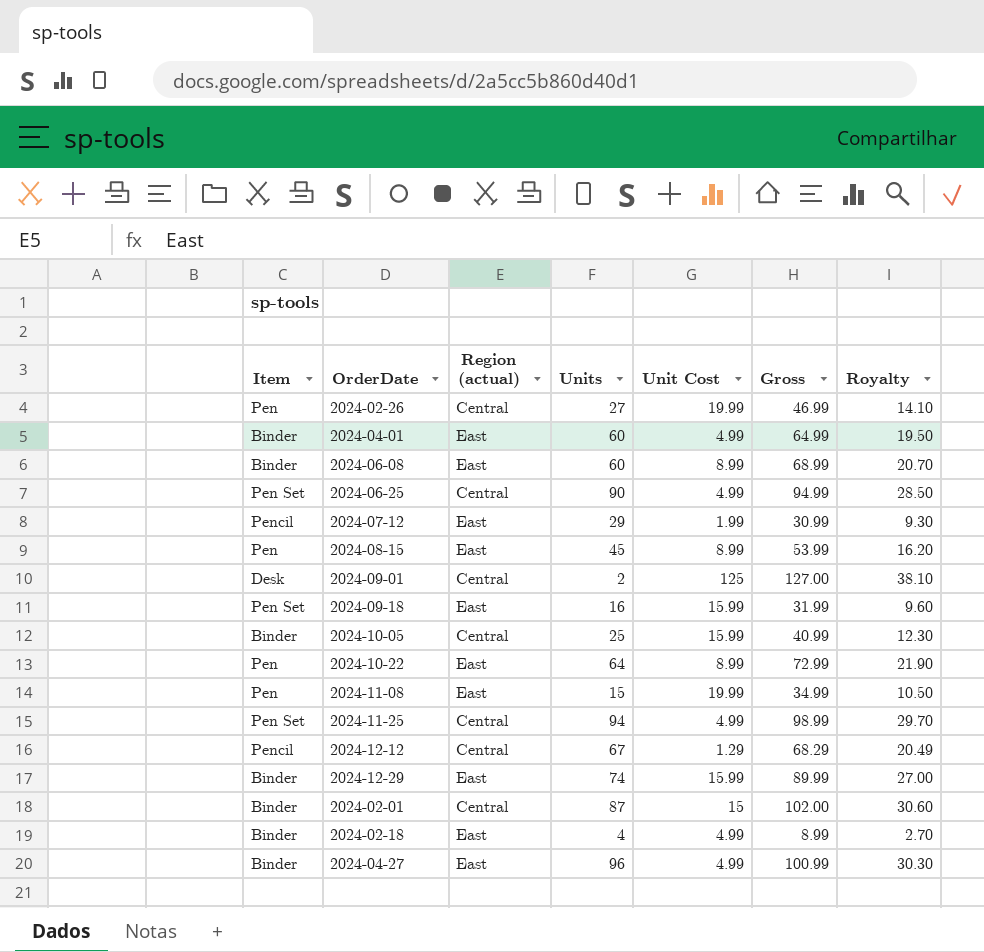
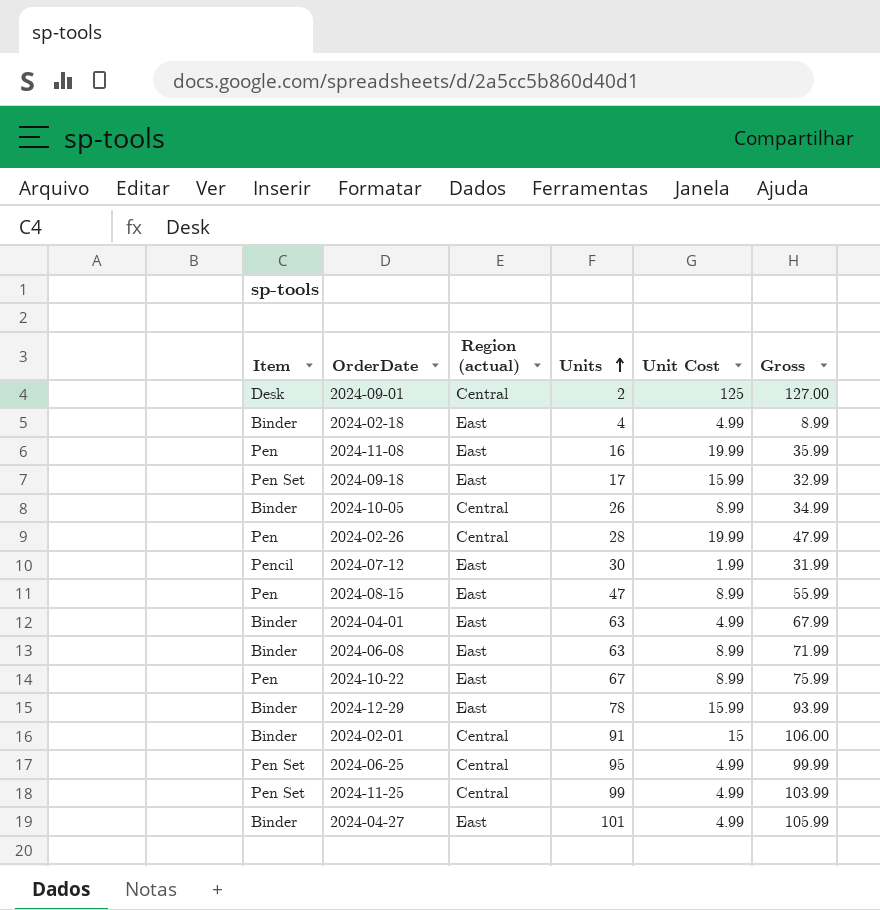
row order: none -> Units ascending
column Royalty | formula: [Gross] * 0.3 -> none
row 2024-12-12: Pencil | Central | 67 | 1.29 | 68.29 | 20.49 -> none
2024-11-08 | Units: 15 -> 16
2024-11-08 | Gross: 34.99 -> 35.99
2024-09-18 | Units: 16 -> 17
2024-09-18 | Gross: 31.99 -> 32.99
2024-10-05 | Units: 25 -> 26
2024-10-05 | Unit Cost: 15.99 -> 8.99
2024-10-05 | Gross: 40.99 -> 34.99
2024-02-26 | Units: 27 -> 28
2024-02-26 | Gross: 46.99 -> 47.99
2024-07-12 | Units: 29 -> 30
2024-07-12 | Gross: 30.99 -> 31.99
2024-08-15 | Units: 45 -> 47
2024-08-15 | Gross: 53.99 -> 55.99
2024-04-01 | Units: 60 -> 63
2024-04-01 | Gross: 64.99 -> 67.99
2024-06-08 | Units: 60 -> 63
2024-06-08 | Gross: 68.99 -> 71.99
2024-10-22 | Units: 64 -> 67
2024-10-22 | Gross: 72.99 -> 75.99
2024-12-29 | Units: 74 -> 78
2024-12-29 | Gross: 89.99 -> 93.99
2024-02-01 | Units: 87 -> 91
2024-02-01 | Gross: 102.00 -> 106.00
2024-06-25 | Units: 90 -> 95
2024-06-25 | Gross: 94.99 -> 99.99
2024-11-25 | Units: 94 -> 99
2024-11-25 | Gross: 98.99 -> 103.99
2024-04-27 | Units: 96 -> 101
2024-04-27 | Gross: 100.99 -> 105.99

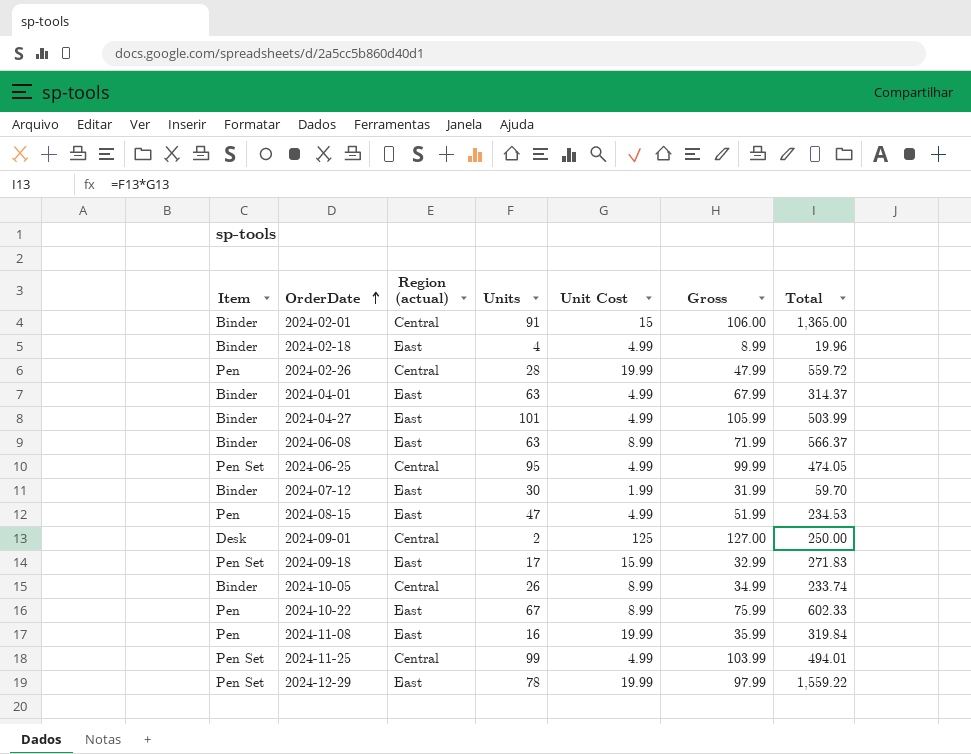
row order: Units ascending -> OrderDate ascending
column Total | formula: none -> [Units] * [Unit Cost]
2024-07-12 | Item: Pencil -> Binder
2024-08-15 | Unit Cost: 8.99 -> 4.99
2024-08-15 | Gross: 55.99 -> 51.99
2024-12-29 | Item: Binder -> Pen Set
2024-12-29 | Unit Cost: 15.99 -> 19.99
2024-12-29 | Gross: 93.99 -> 97.99

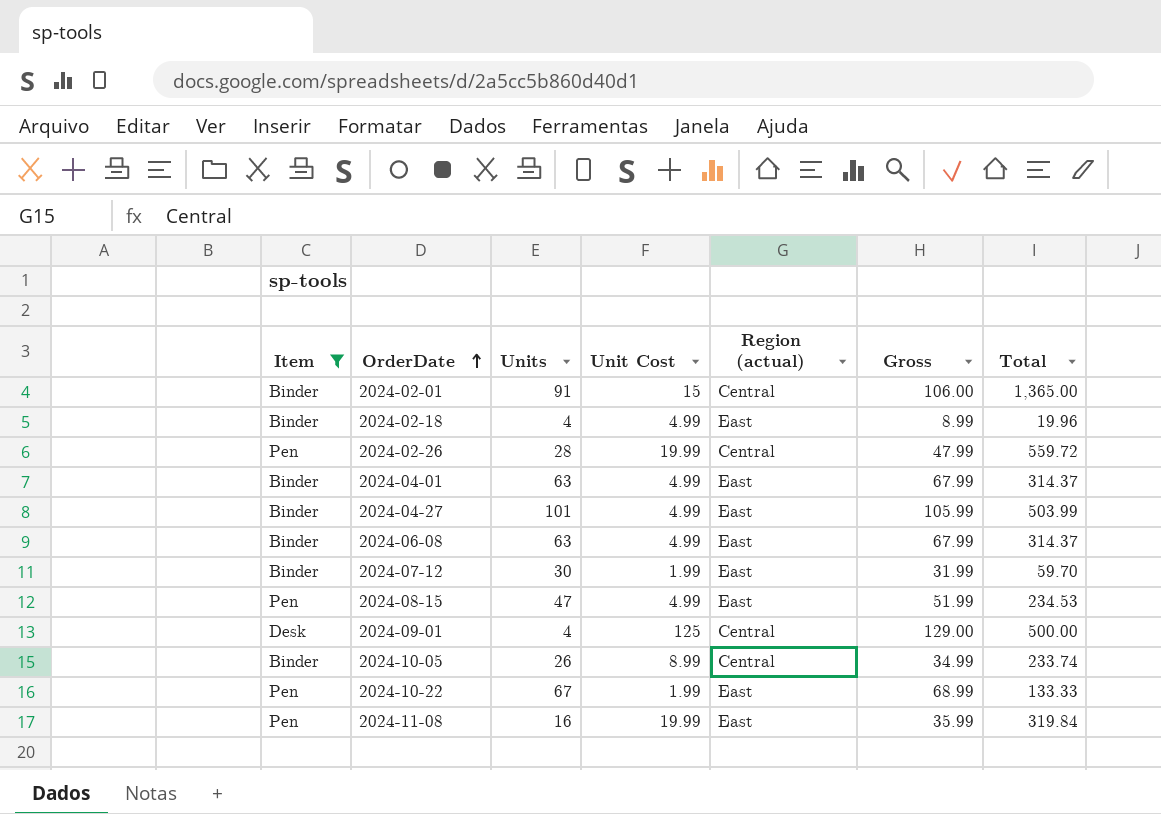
filter: none -> Item != Pen Set
column Region (actual) | position: 3 -> 5
2024-06-08 | Unit Cost: 8.99 -> 4.99
2024-06-08 | Gross: 71.99 -> 67.99
2024-06-08 | Total: 566.37 -> 314.37
2024-09-01 | Units: 2 -> 4
2024-09-01 | Gross: 127.00 -> 129.00
2024-09-01 | Total: 250.00 -> 500.00
2024-10-22 | Unit Cost: 8.99 -> 1.99
2024-10-22 | Gross: 75.99 -> 68.99
2024-10-22 | Total: 602.33 -> 133.33

